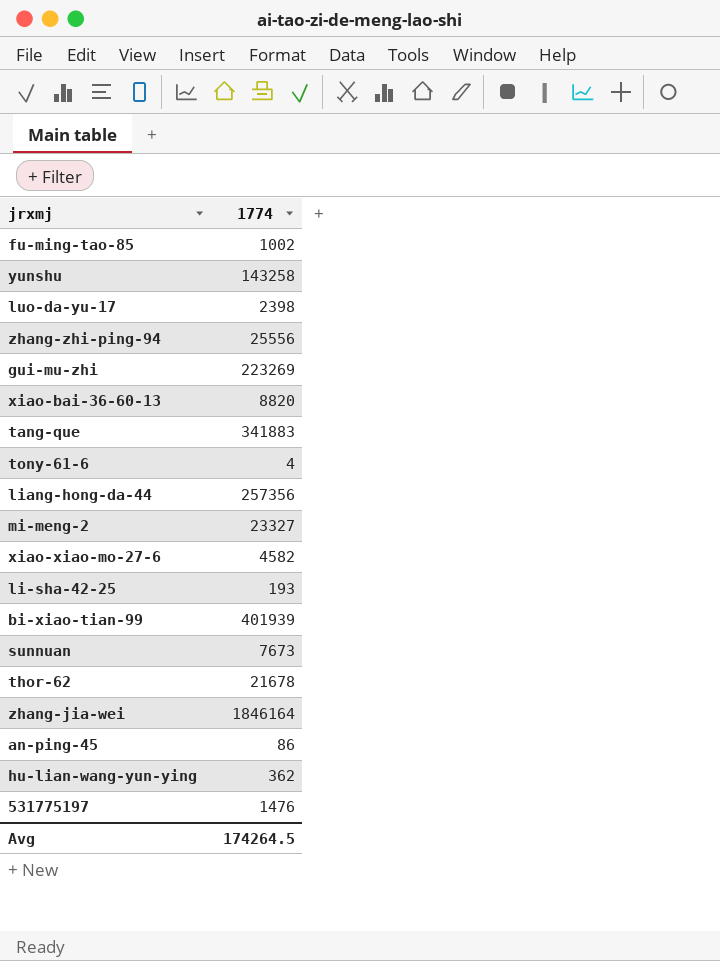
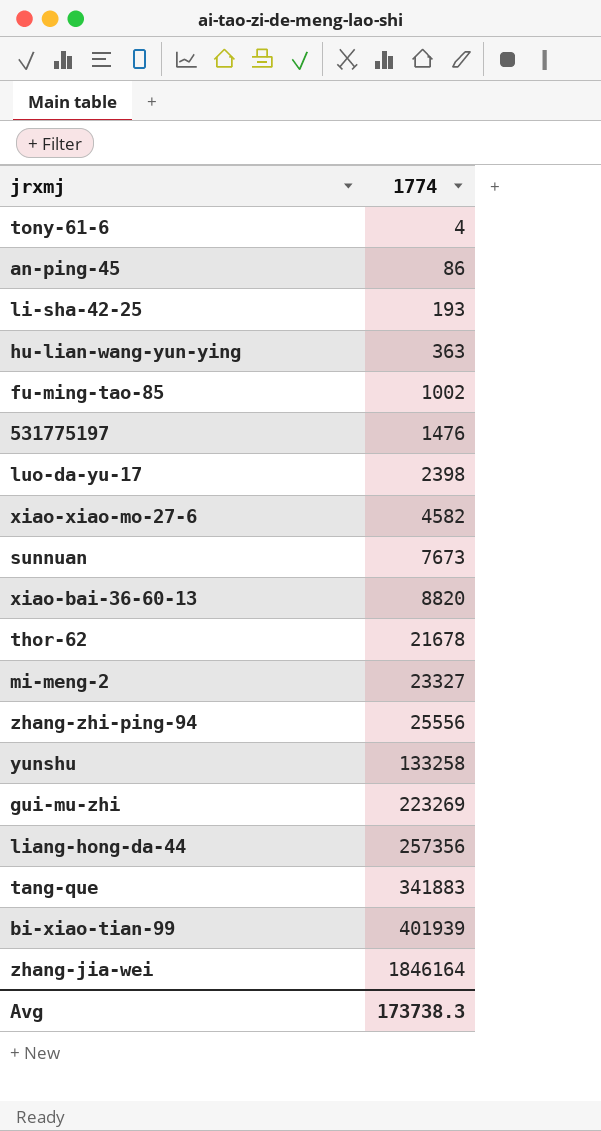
row order: none -> 1774 ascending
hu-lian-wang-yun-ying | 1774: 362 -> 363
yunshu | 1774: 143258 -> 133258
Avg | 1774: 174264.5 -> 173738.3

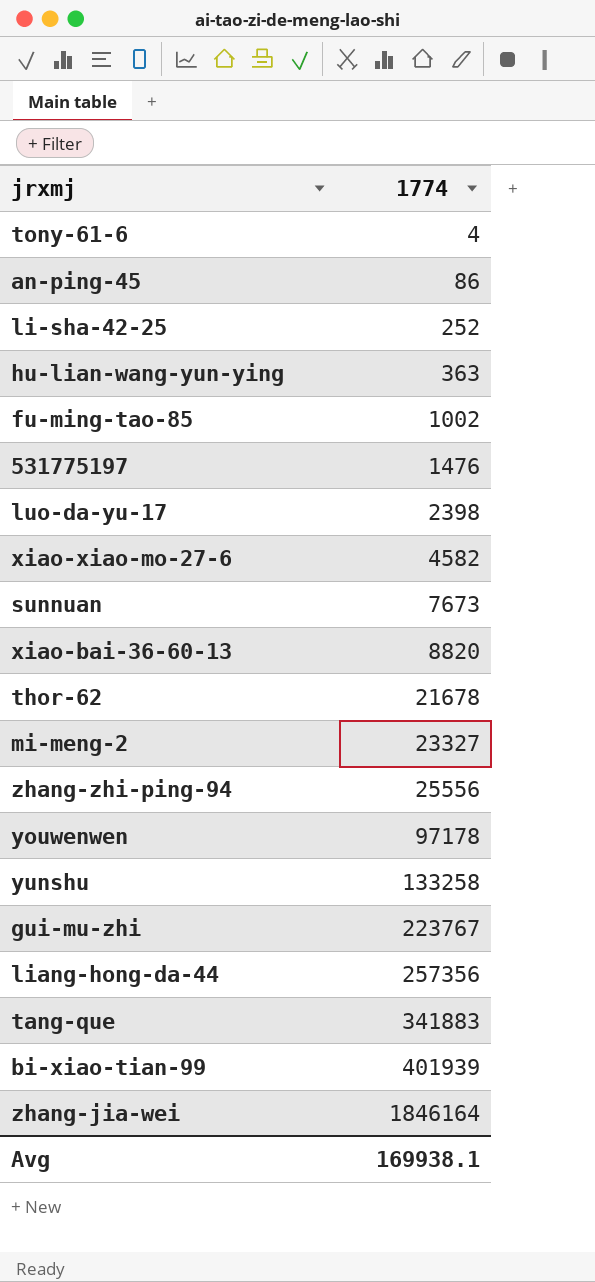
li-sha-42-25 | 1774: 193 -> 252
row youwenwen: none -> 97178
gui-mu-zhi | 1774: 223269 -> 223767
Avg | 1774: 173738.3 -> 169938.1

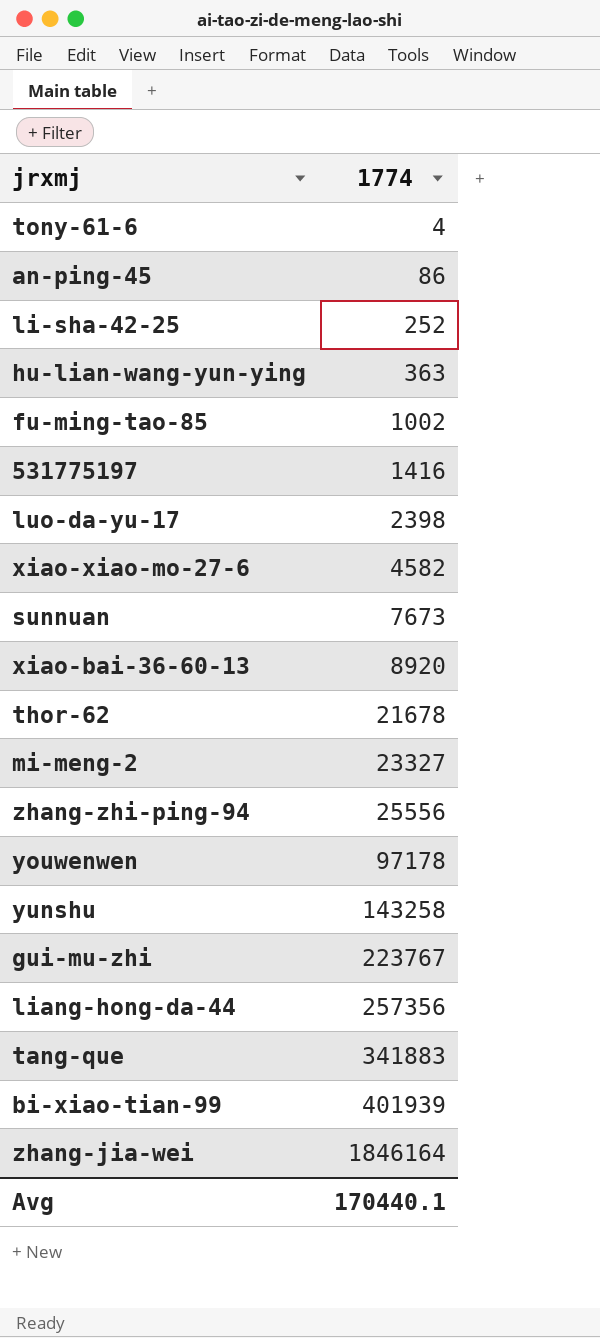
531775197 | 1774: 1476 -> 1416
xiao-bai-36-60-13 | 1774: 8820 -> 8920
yunshu | 1774: 133258 -> 143258
Avg | 1774: 169938.1 -> 170440.1

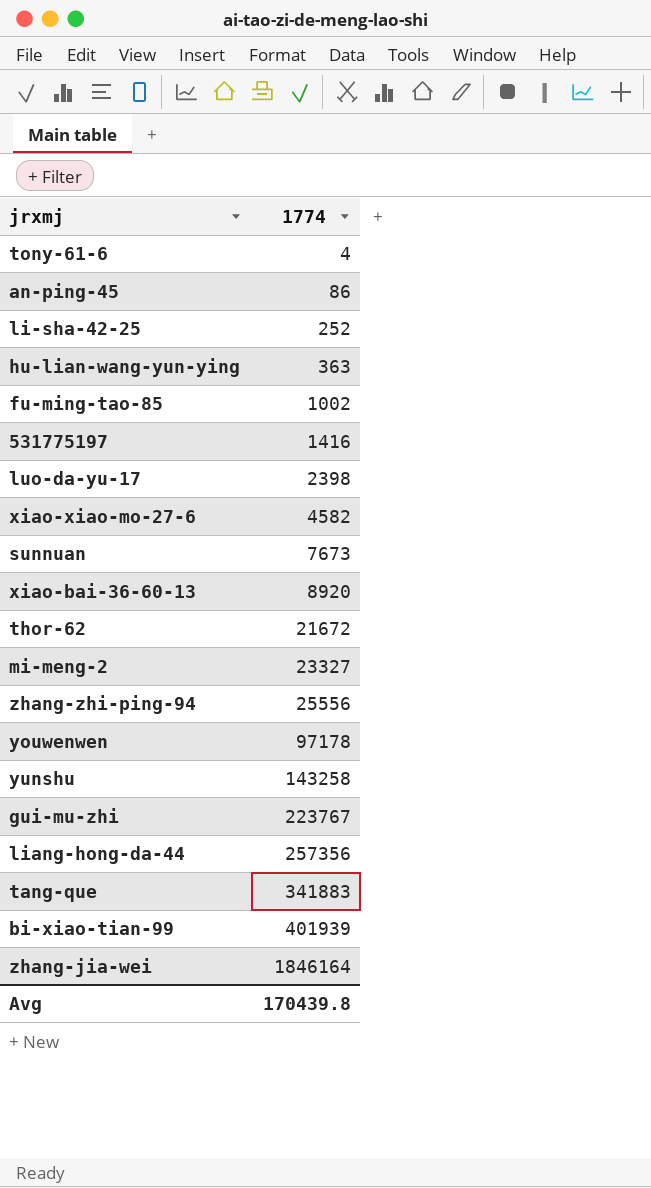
thor-62 | 1774: 21678 -> 21672
Avg | 1774: 170440.1 -> 170439.8

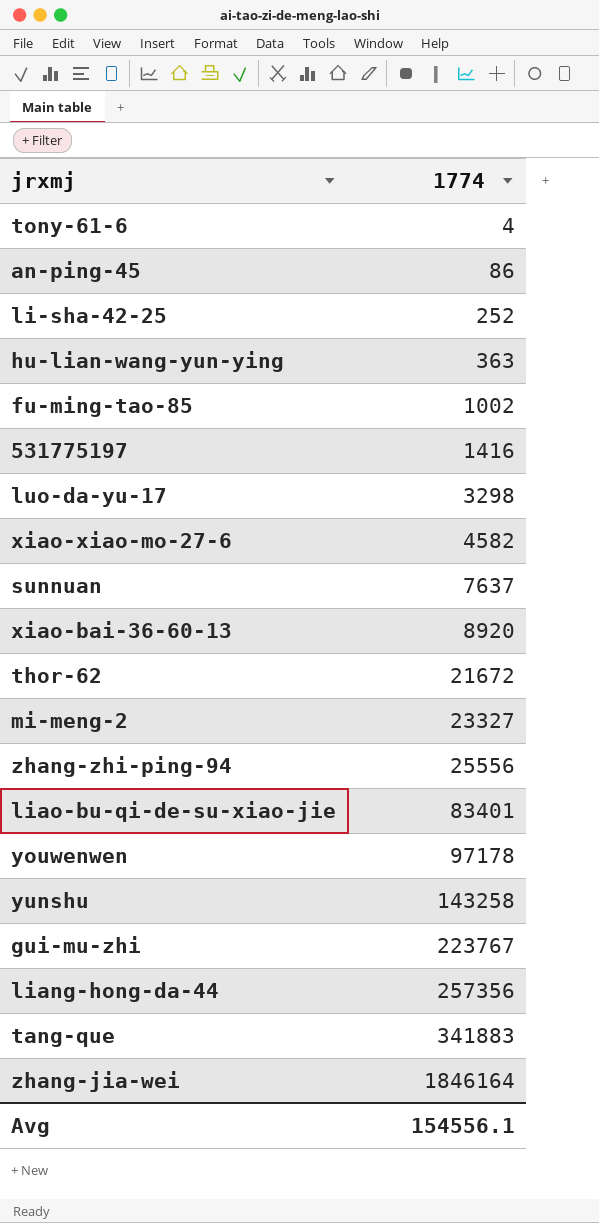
row bi-xiao-tian-99: 401939 -> none
luo-da-yu-17 | 1774: 2398 -> 3298
sunnuan | 1774: 7673 -> 7637
row liao-bu-qi-de-su-xiao-jie: none -> 83401
Avg | 1774: 170439.8 -> 154556.1

